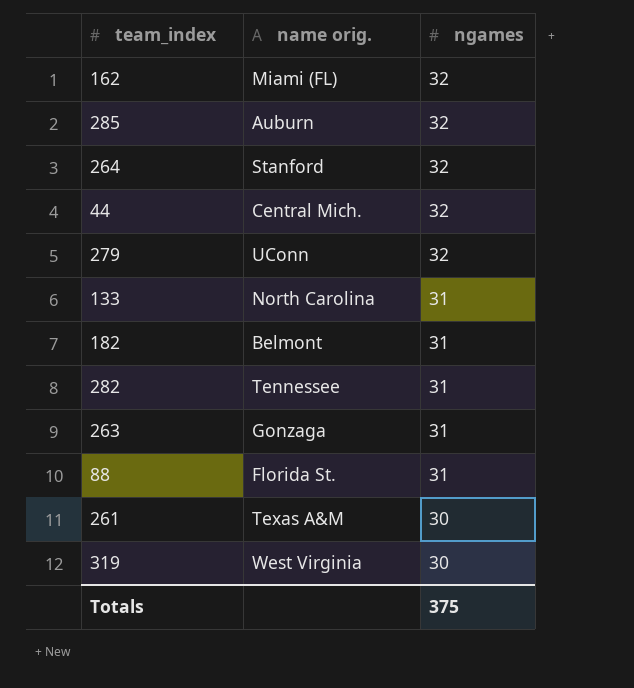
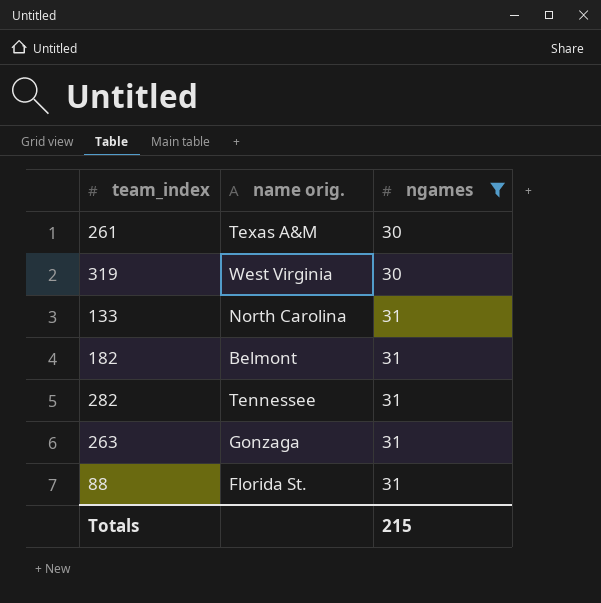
filter: none -> ngames != 32
row order: ngames descending -> ngames ascending
Totals | ngames: 375 -> 215

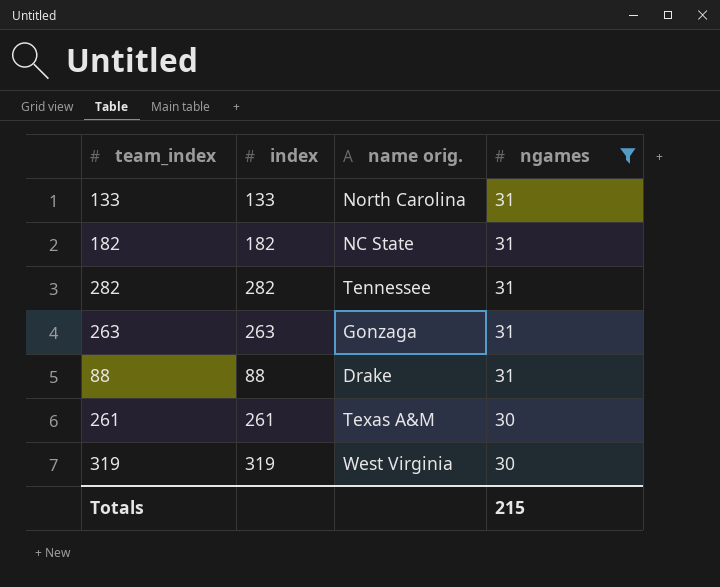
row order: ngames ascending -> ngames descending
column index | position: none -> 2
182 | name orig.: Belmont -> NC State
88 | name orig.: Florida St. -> Drake

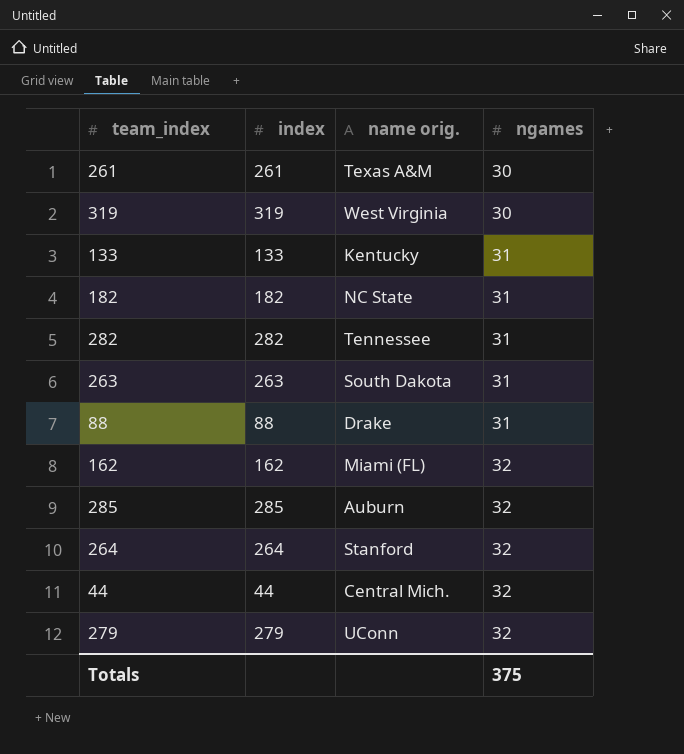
filter: ngames != 32 -> none
row order: ngames descending -> ngames ascending
133 | name orig.: North Carolina -> Kentucky
263 | name orig.: Gonzaga -> South Dakota
Totals | ngames: 215 -> 375

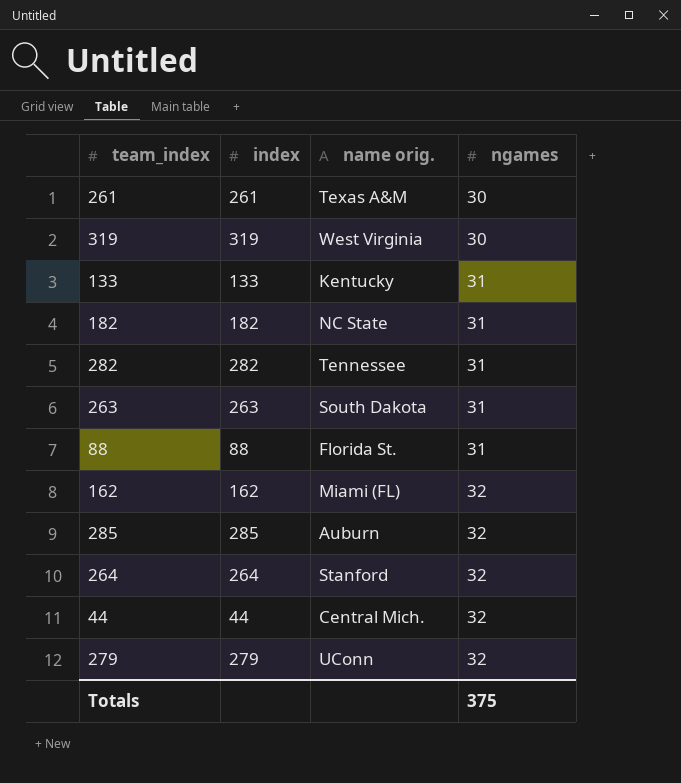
88 | name orig.: Drake -> Florida St.

